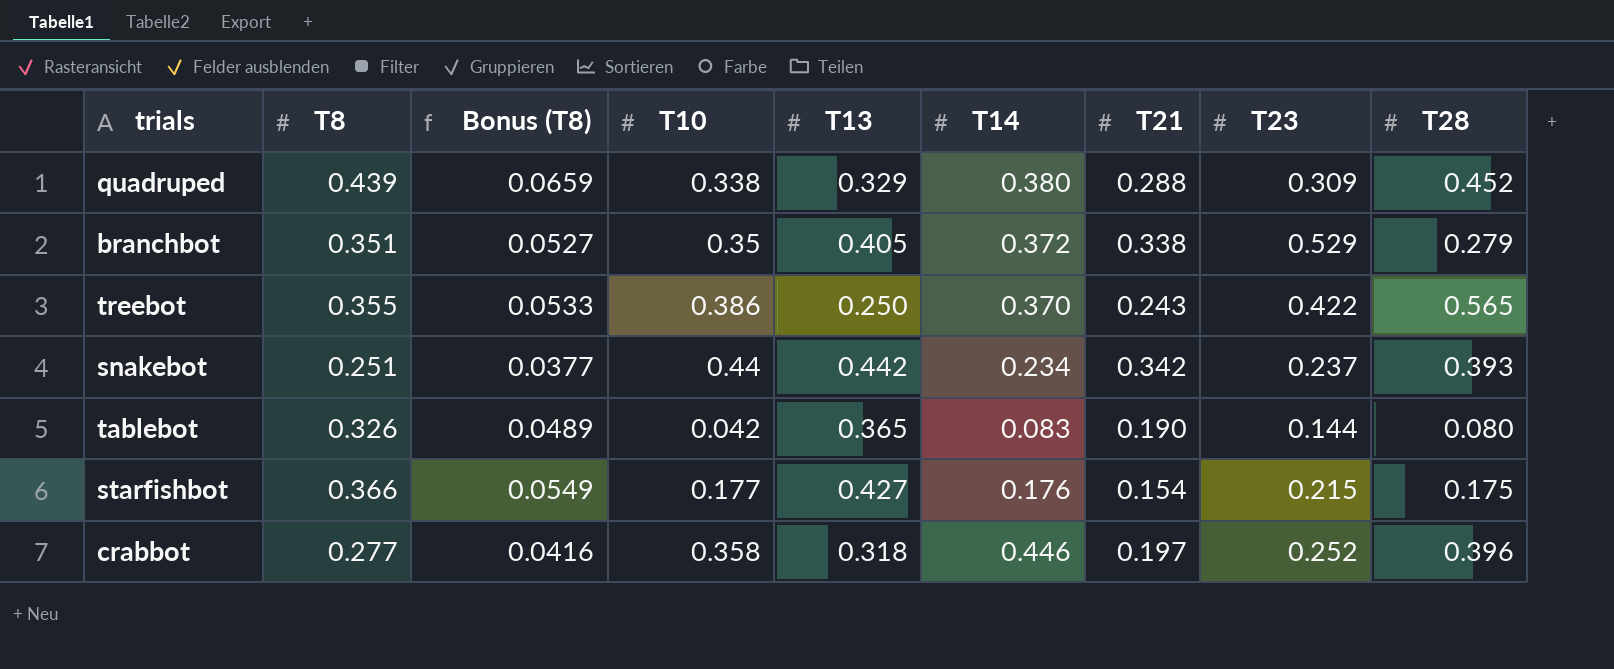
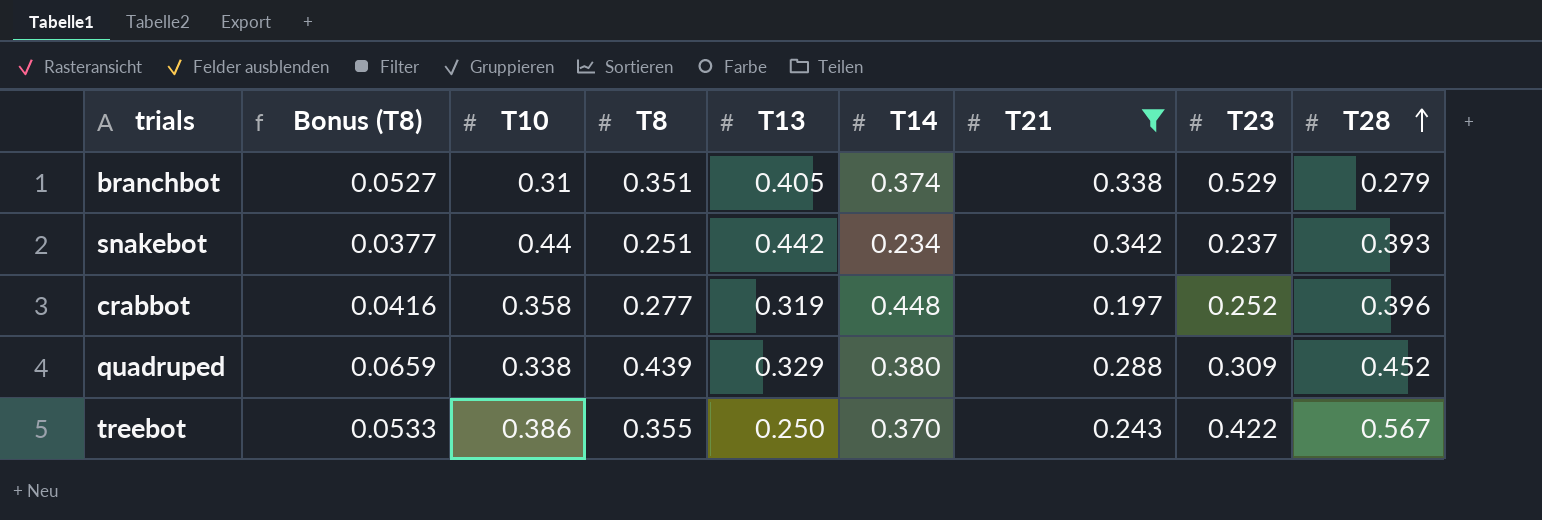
filter: none -> T21 >= 0.197
row order: none -> T28 ascending
column T8 | position: 2 -> 4
branchbot | T10: 0.35 -> 0.31
branchbot | T14: 0.372 -> 0.374
crabbot | T13: 0.318 -> 0.319
crabbot | T14: 0.446 -> 0.448
treebot | T28: 0.565 -> 0.567

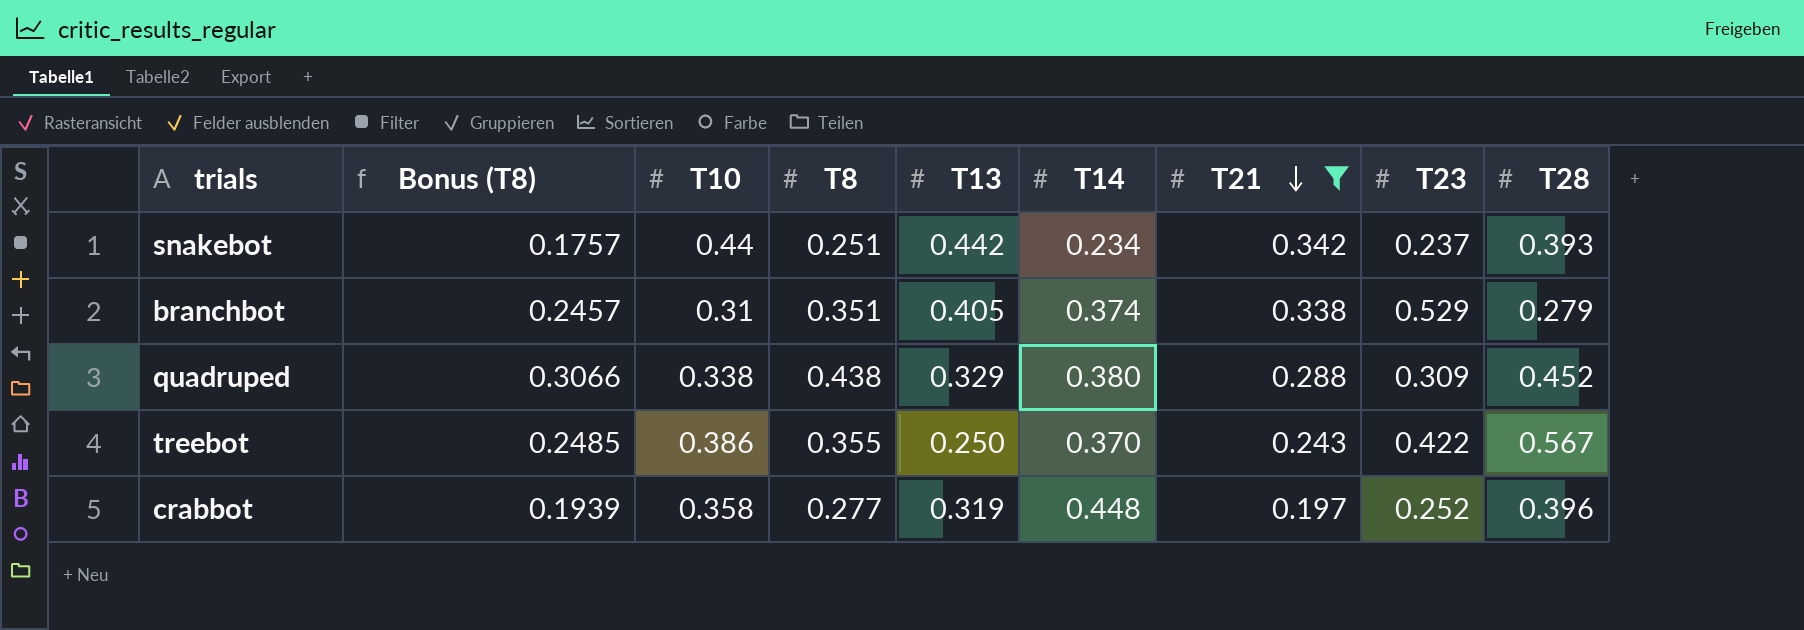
row order: T28 ascending -> T21 descending
column Bonus (T8) | formula: [T8] * 0.15 -> [T8] * 0.7
quadruped | T8: 0.439 -> 0.438

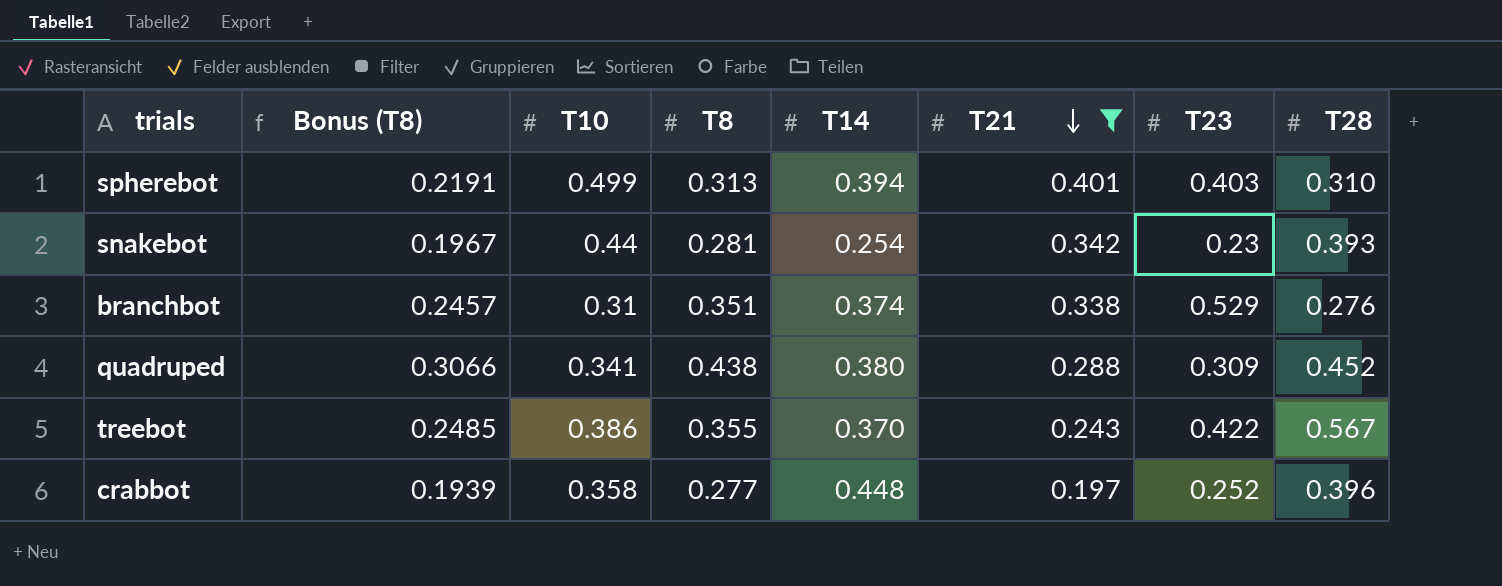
column T13 | position: 5 -> none
row spherebot: none -> 0.2191 | 0.499 | 0.313 | 0.394 | 0.401 | 0.403 | 0.310
snakebot | Bonus (T8): 0.1757 -> 0.1967
snakebot | T8: 0.251 -> 0.281
snakebot | T14: 0.234 -> 0.254
snakebot | T23: 0.237 -> 0.23
branchbot | T28: 0.279 -> 0.276
quadruped | T10: 0.338 -> 0.341

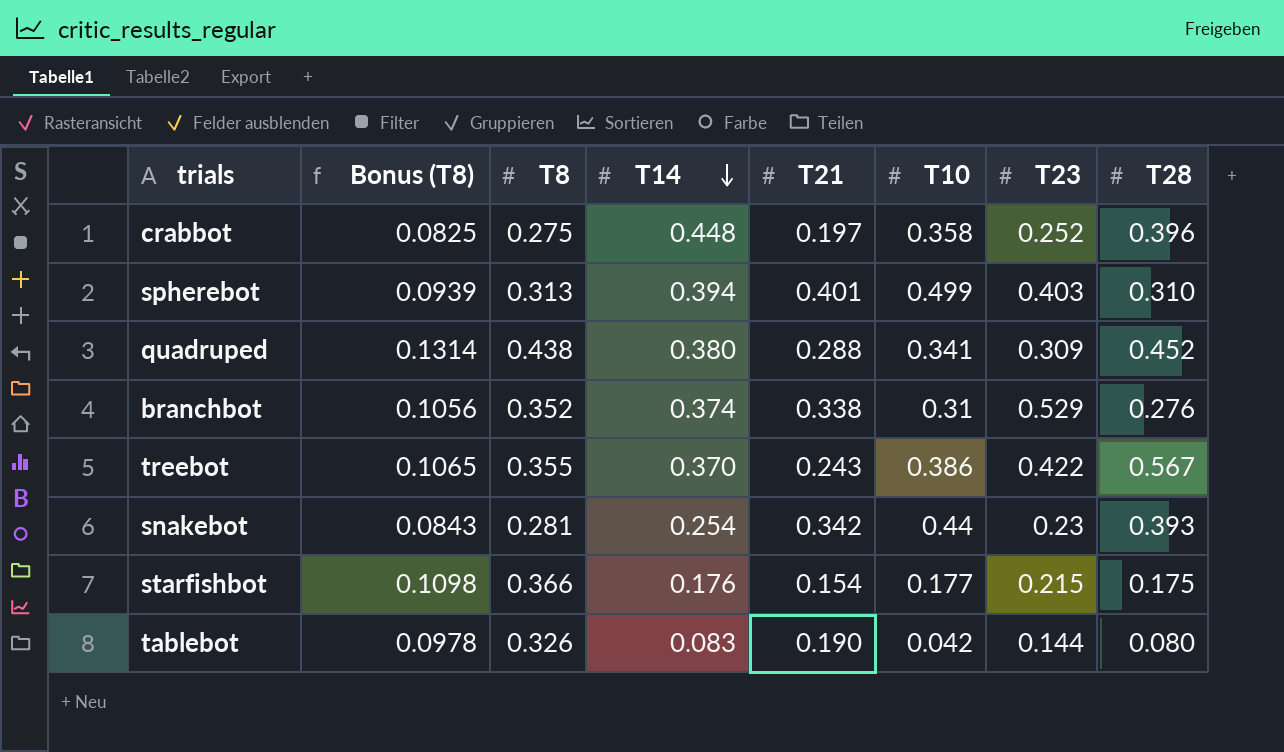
filter: T21 >= 0.197 -> none
row order: T21 descending -> T14 descending
column Bonus (T8) | formula: [T8] * 0.7 -> [T8] * 0.3
column T10 | position: 3 -> 6
crabbot | T8: 0.277 -> 0.275
branchbot | T8: 0.351 -> 0.352

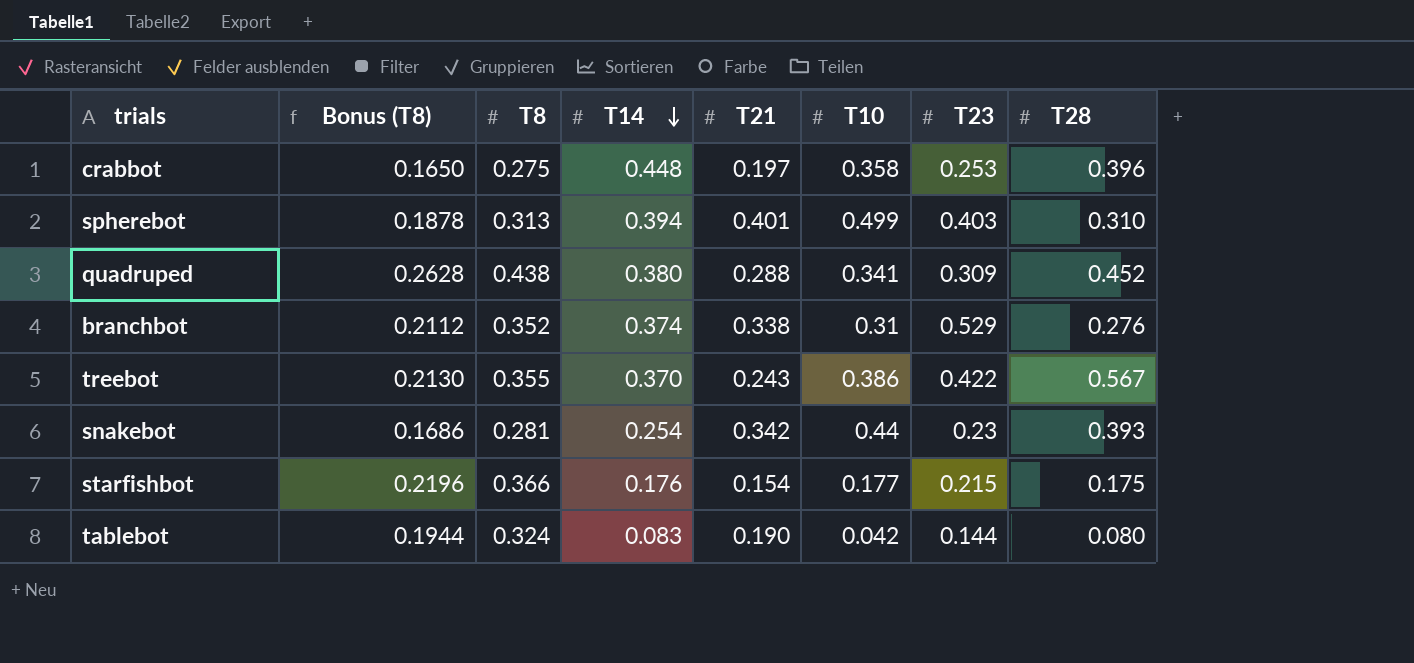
column Bonus (T8) | formula: [T8] * 0.3 -> [T8] * 0.6
crabbot | T23: 0.252 -> 0.253
tablebot | T8: 0.326 -> 0.324

